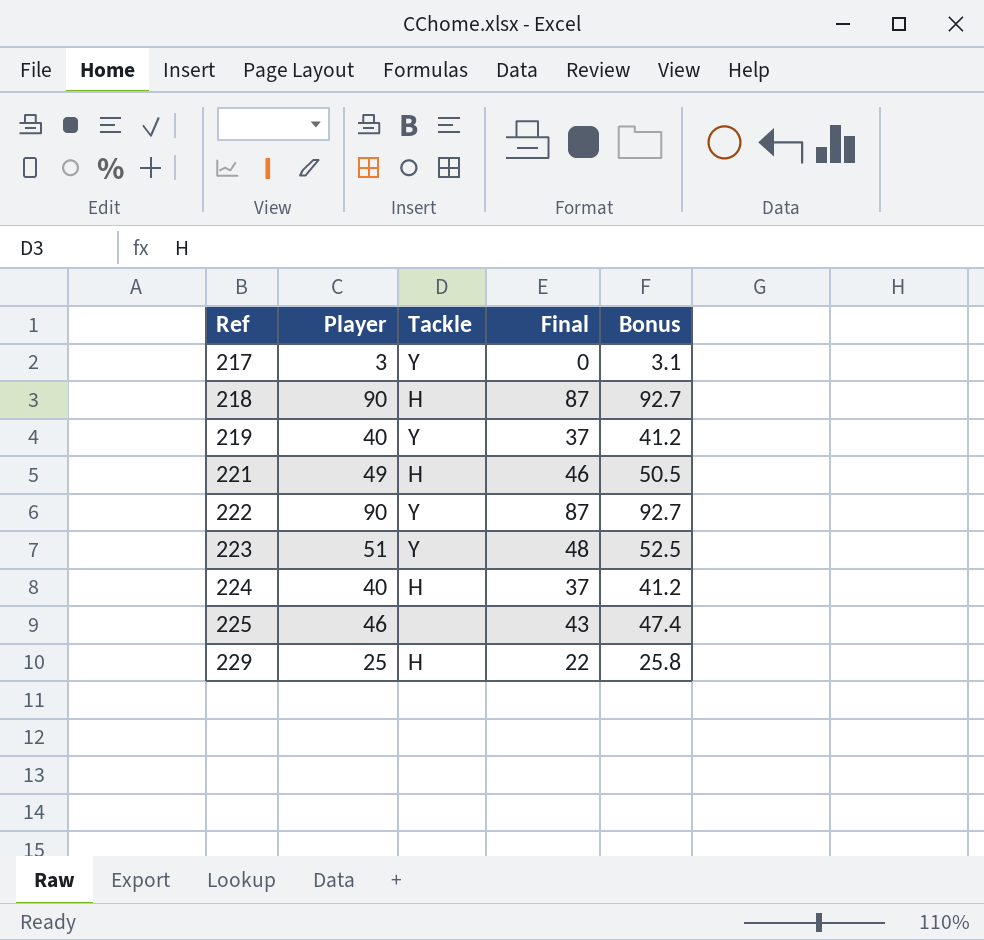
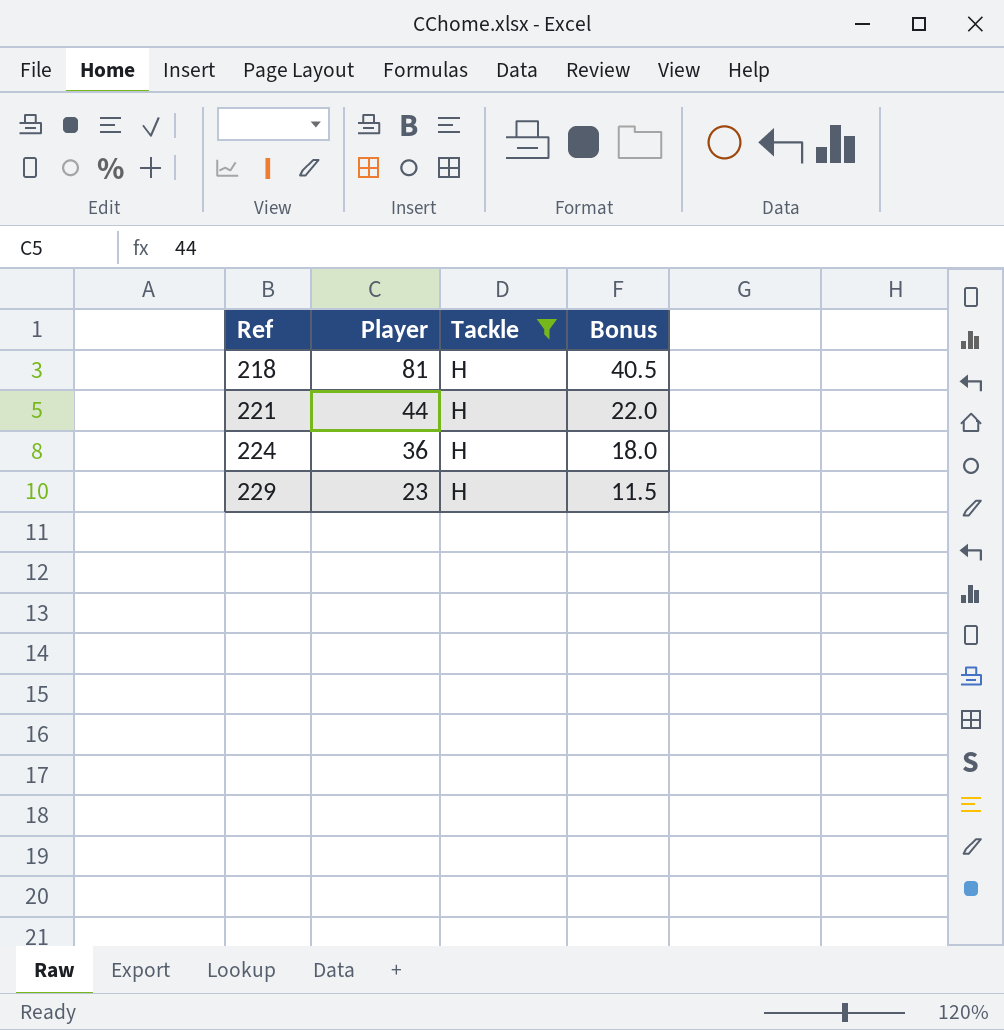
filter: none -> Tackle = H
column Final | formula: [Player] - 3 -> none
column Bonus | formula: [Player] * 1.03 -> [Player] * 0.5
218 | Player: 90 -> 81
221 | Player: 49 -> 44
224 | Player: 40 -> 36
229 | Player: 25 -> 23

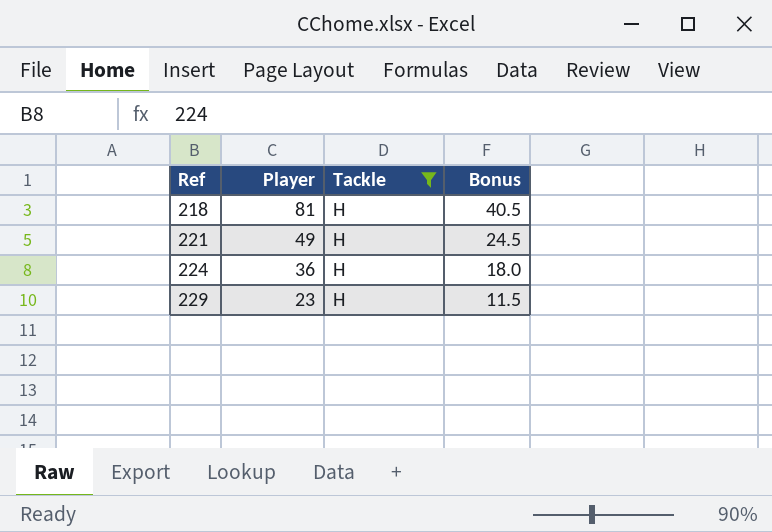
221 | Player: 44 -> 49
221 | Bonus: 22.0 -> 24.5

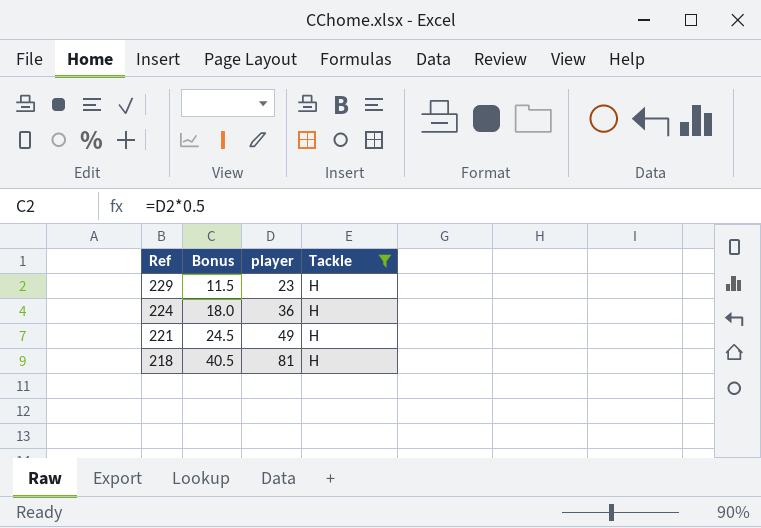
row order: Ref ascending -> Ref descending
column Bonus | position: 4 -> 2
column name: Player -> player

